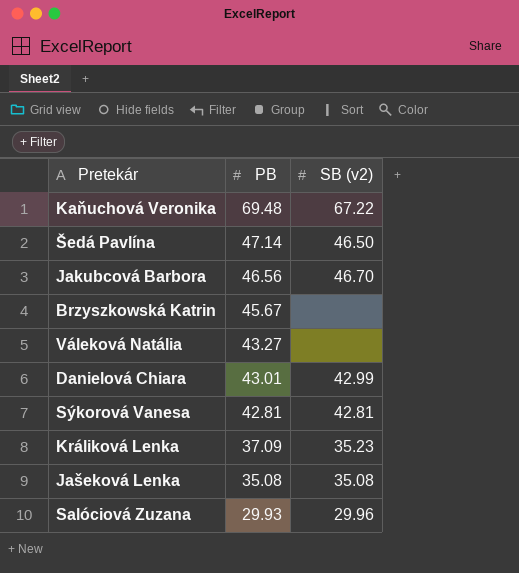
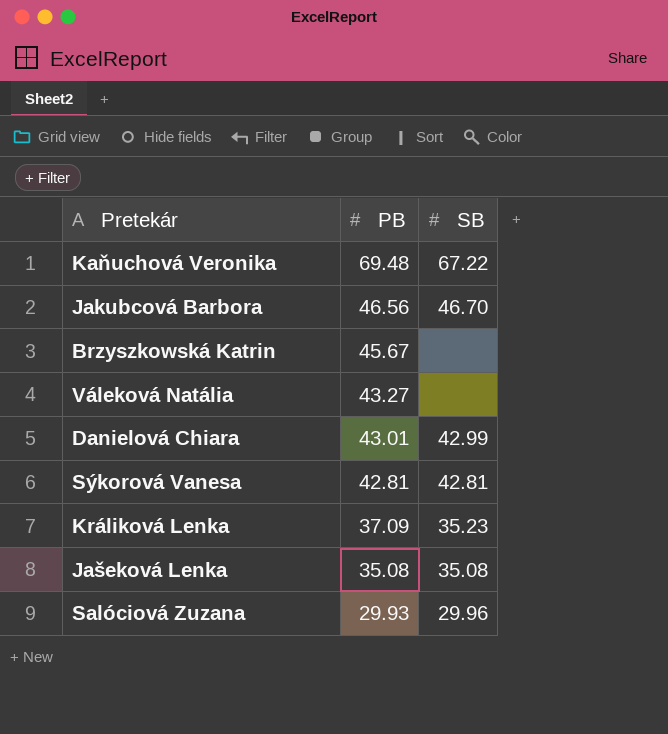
column name: SB (v2) -> SB
row Šedá Pavlína: 47.14 | 46.50 -> none

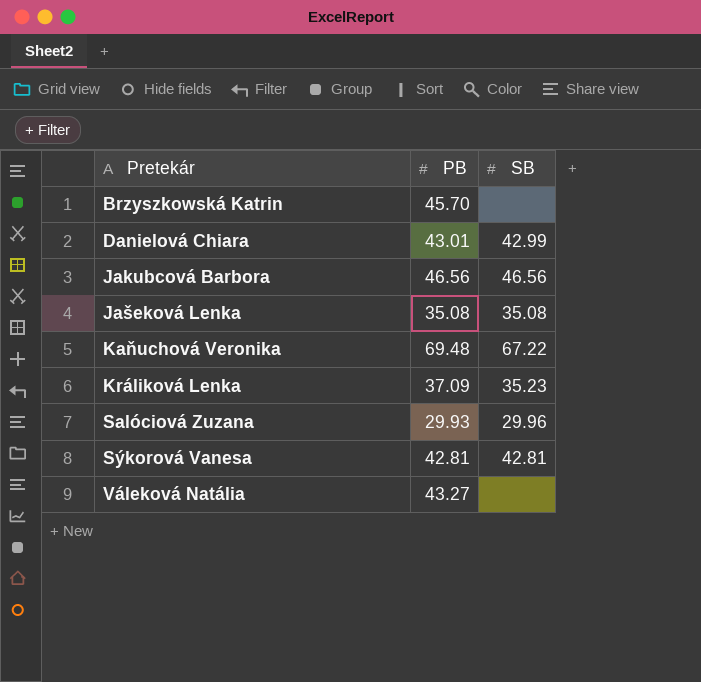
row order: PB descending -> Pretekár ascending
Brzyszkowská Katrin | PB: 45.67 -> 45.70
Jakubcová Barbora | SB: 46.70 -> 46.56

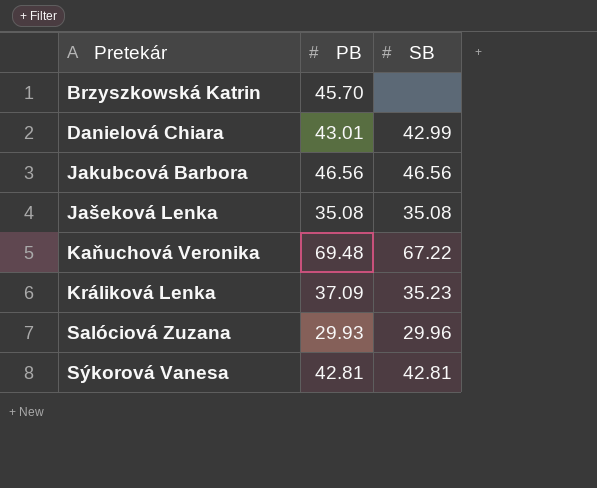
row Váleková Natália: 43.27 | none -> none

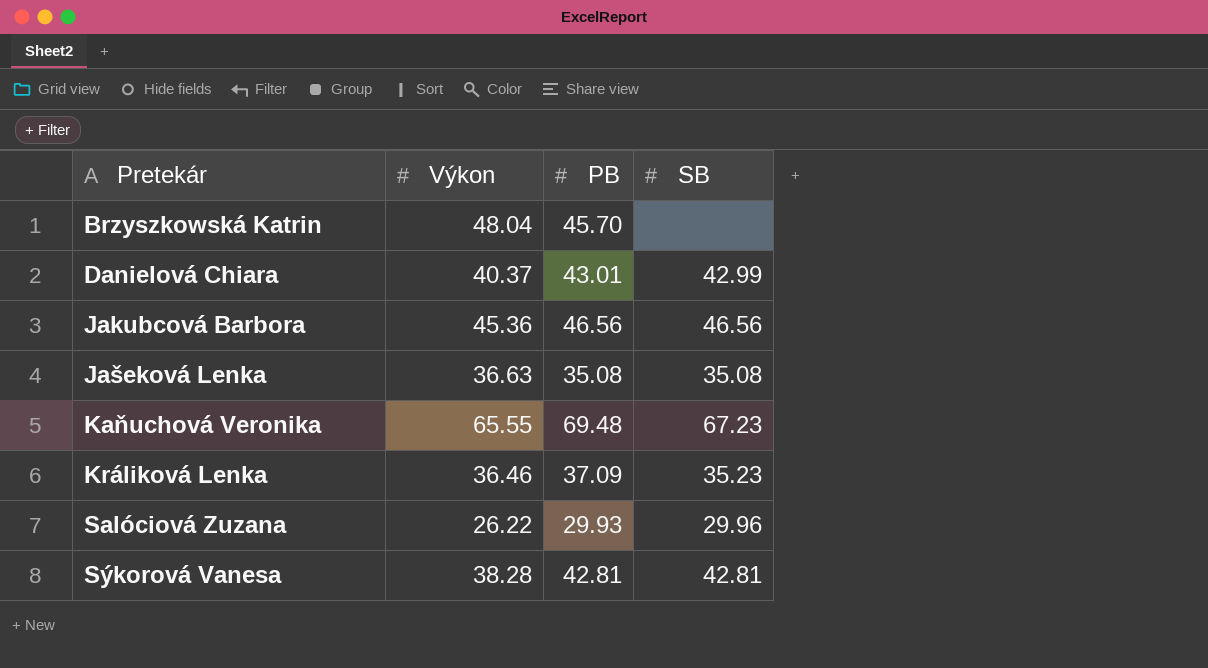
column Výkon | position: none -> 2
Kaňuchová Veronika | SB: 67.22 -> 67.23

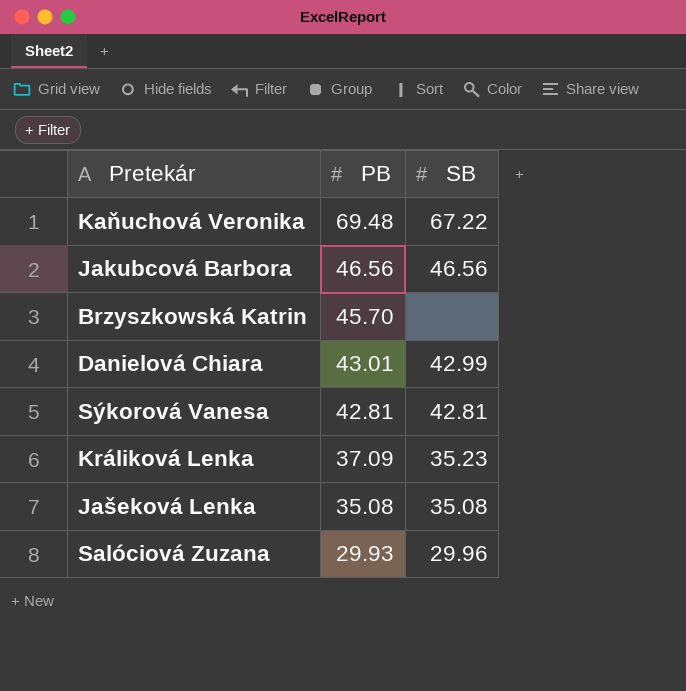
row order: Pretekár ascending -> PB descending
column Výkon | position: 2 -> none
Kaňuchová Veronika | SB: 67.23 -> 67.22

